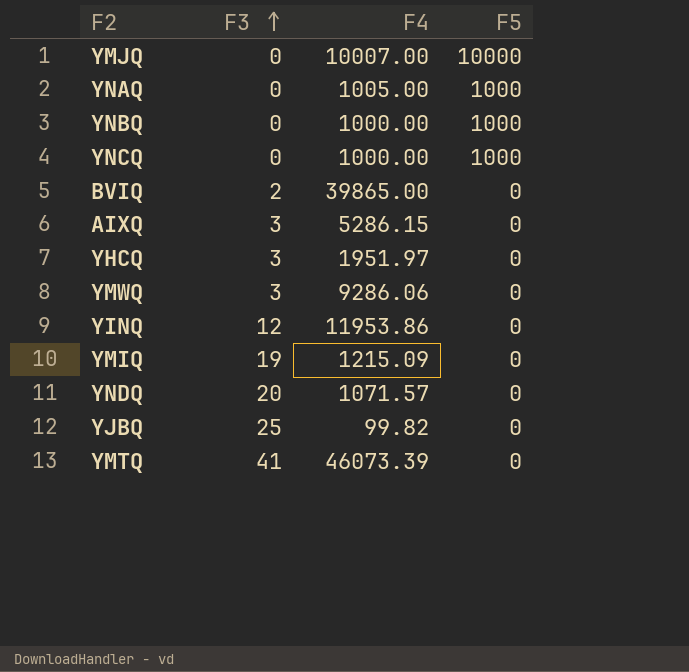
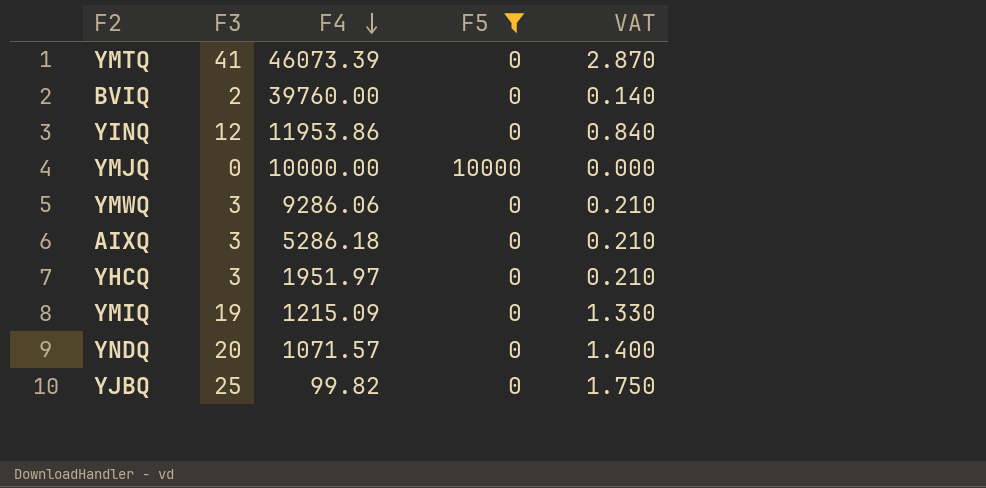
filter: none -> F5 != 1000
row order: F3 ascending -> F4 descending
column VAT | formula: none -> [F3] * 0.07
BVIQ | F4: 39865.00 -> 39760.00
YMJQ | F4: 10007.00 -> 10000.00
AIXQ | F4: 5286.15 -> 5286.18

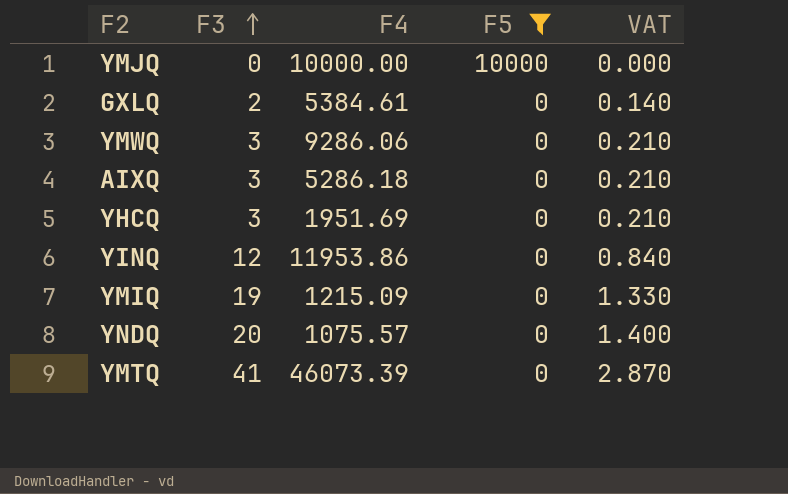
row order: F4 descending -> F3 ascending
row BVIQ: 2 | 39760.00 | 0 | 0.140 -> none
row YJBQ: 25 | 99.82 | 0 | 1.750 -> none
row GXLQ: none -> 2 | 5384.61 | 0 | 0.140
YHCQ | F4: 1951.97 -> 1951.69
YNDQ | F4: 1071.57 -> 1075.57

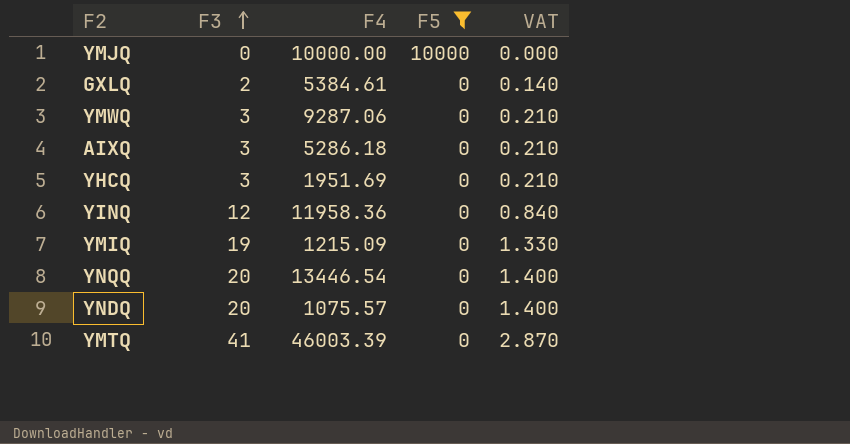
YMWQ | F4: 9286.06 -> 9287.06
YINQ | F4: 11953.86 -> 11958.36
row YNQQ: none -> 20 | 13446.54 | 0 | 1.400
YMTQ | F4: 46073.39 -> 46003.39

